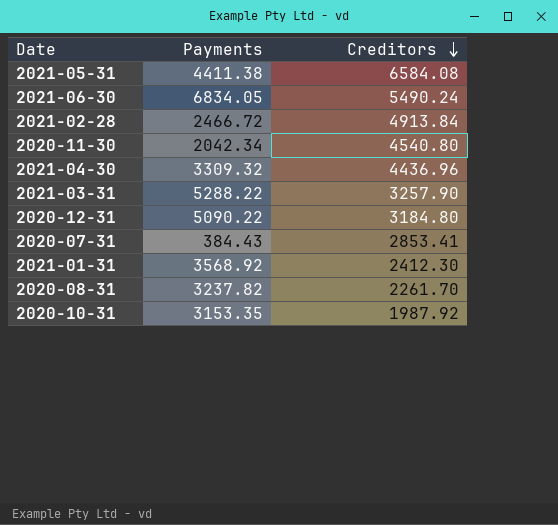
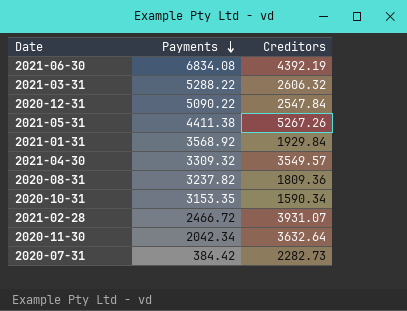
row order: Creditors descending -> Payments descending
2021-06-30 | Payments: 6834.05 -> 6834.08
2021-06-30 | Creditors: 5490.24 -> 4392.19
2021-03-31 | Creditors: 3257.90 -> 2606.32
2020-12-31 | Creditors: 3184.80 -> 2547.84
2021-05-31 | Creditors: 6584.08 -> 5267.26
2021-01-31 | Creditors: 2412.30 -> 1929.84
2021-04-30 | Creditors: 4436.96 -> 3549.57
2020-08-31 | Creditors: 2261.70 -> 1809.36
2020-10-31 | Creditors: 1987.92 -> 1590.34
2021-02-28 | Creditors: 4913.84 -> 3931.07
2020-11-30 | Creditors: 4540.80 -> 3632.64
2020-07-31 | Payments: 384.43 -> 384.42
2020-07-31 | Creditors: 2853.41 -> 2282.73

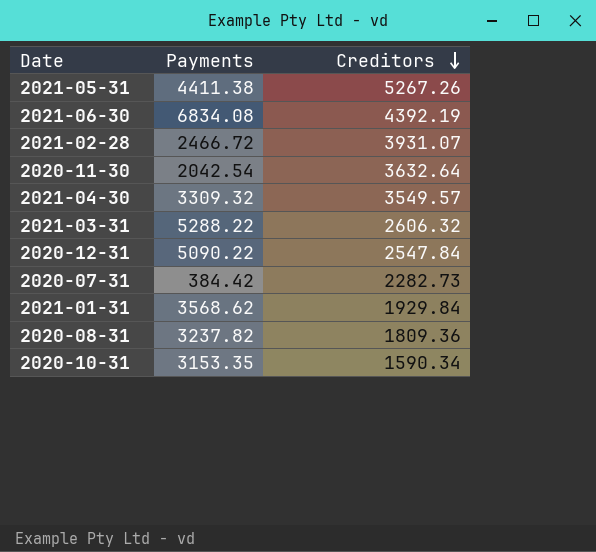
row order: Payments descending -> Creditors descending
2020-11-30 | Payments: 2042.34 -> 2042.54
2021-01-31 | Payments: 3568.92 -> 3568.62

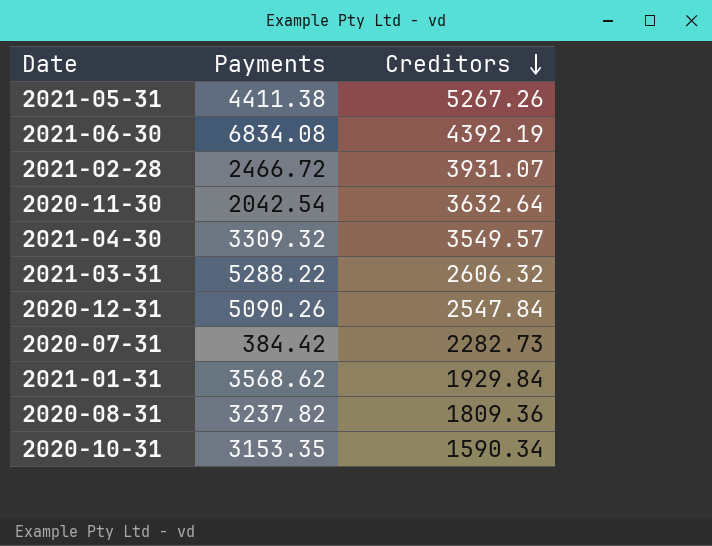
2020-12-31 | Payments: 5090.22 -> 5090.26

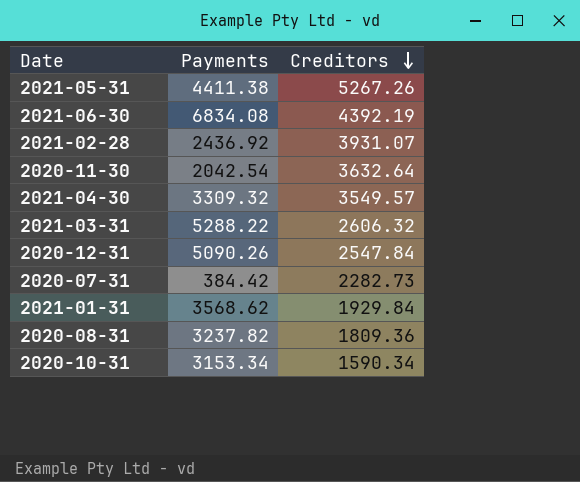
2021-02-28 | Payments: 2466.72 -> 2436.92
2020-10-31 | Payments: 3153.35 -> 3153.34

